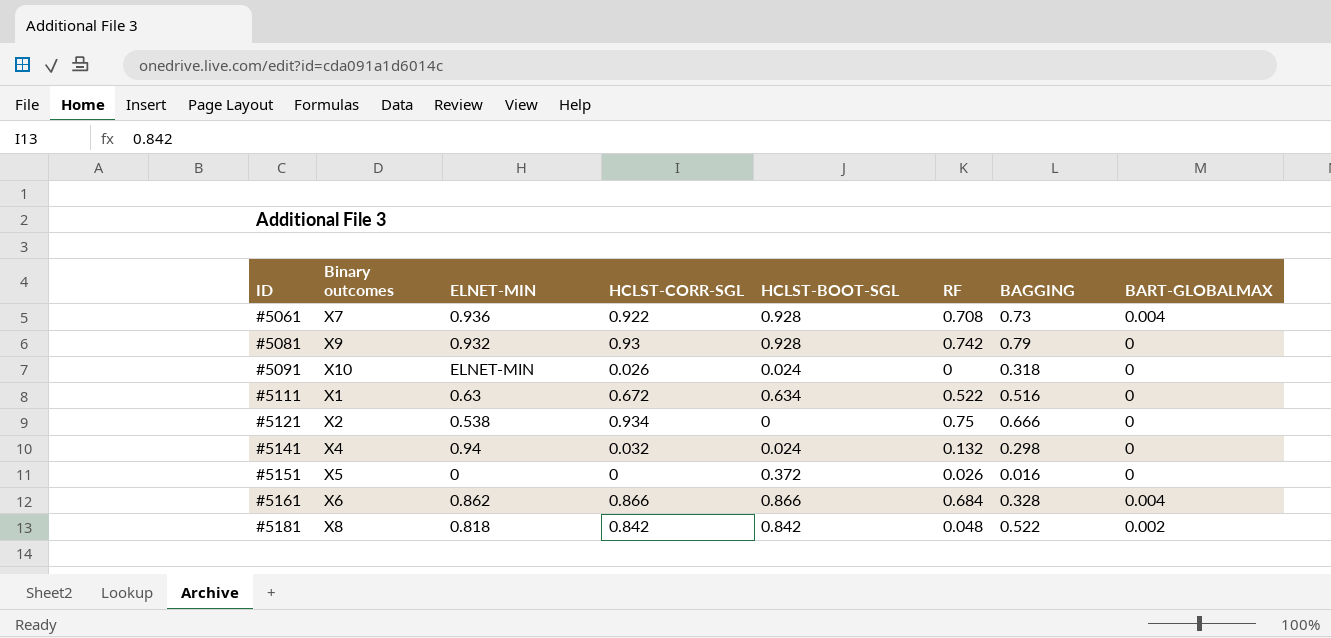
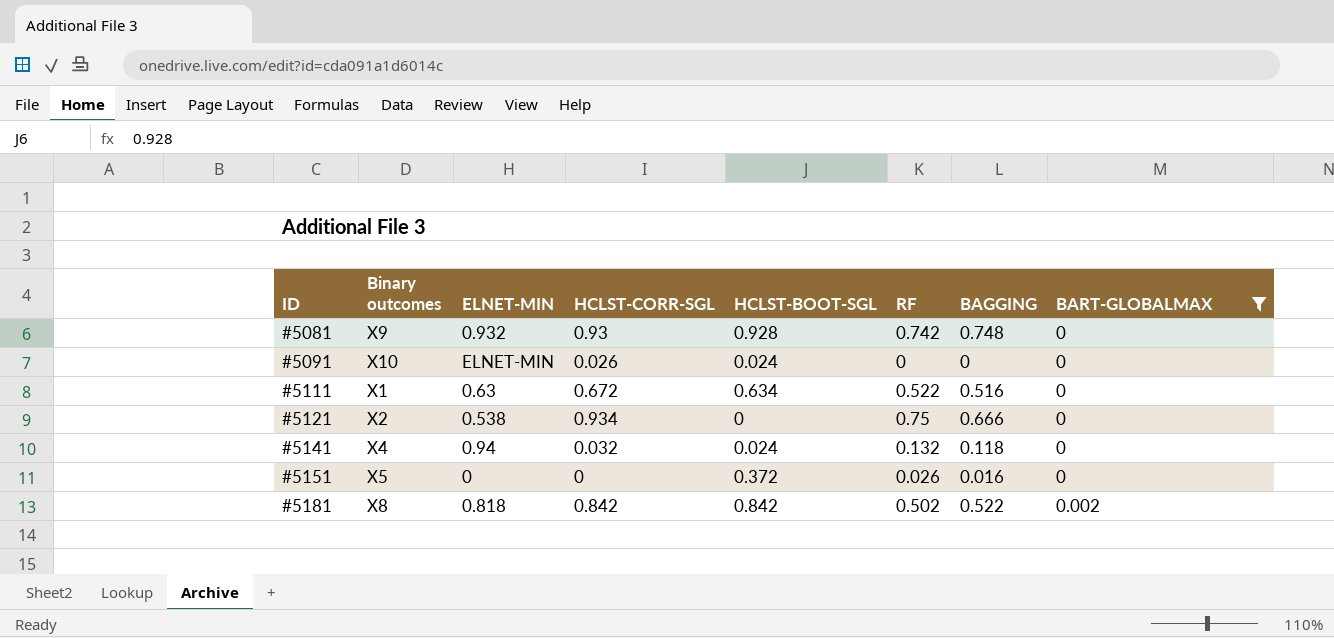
filter: none -> BART-GLOBALMAX != 0.004
#5081 | BAGGING: 0.79 -> 0.748
#5091 | BAGGING: 0.318 -> 0
#5141 | BAGGING: 0.298 -> 0.118
#5181 | RF: 0.048 -> 0.502

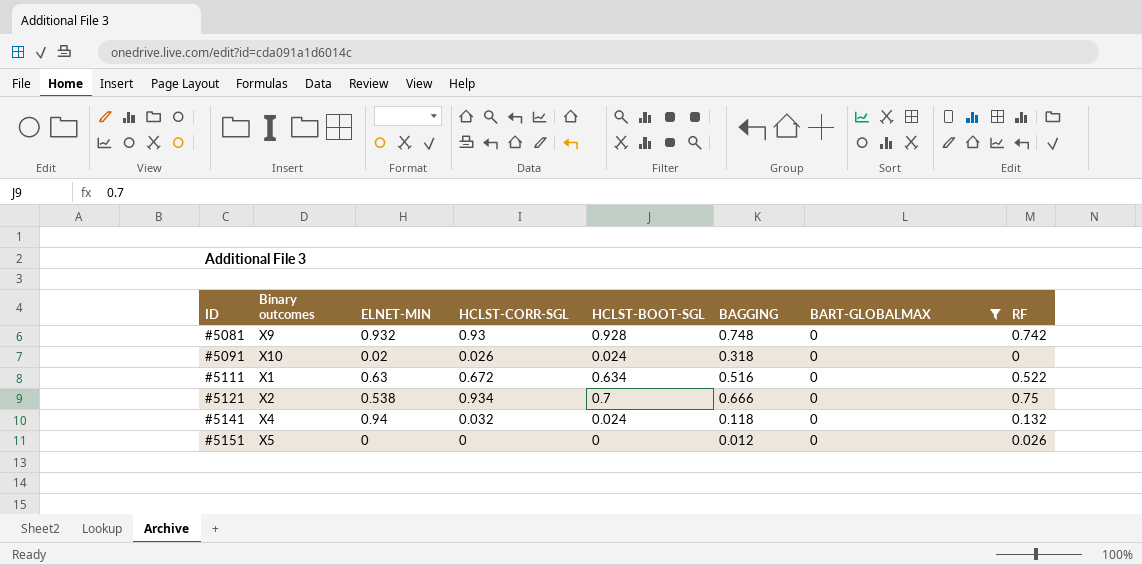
column RF | position: 6 -> 8
row #5181: X8 | 0.818 | 0.842 | 0.842 | 0.502 | 0.522 | 0.002 -> none
#5091 | ELNET-MIN: ELNET-MIN -> 0.02
#5091 | BAGGING: 0 -> 0.318
#5121 | HCLST-BOOT-SGL: 0 -> 0.7
#5151 | HCLST-BOOT-SGL: 0.372 -> 0
#5151 | BAGGING: 0.016 -> 0.012

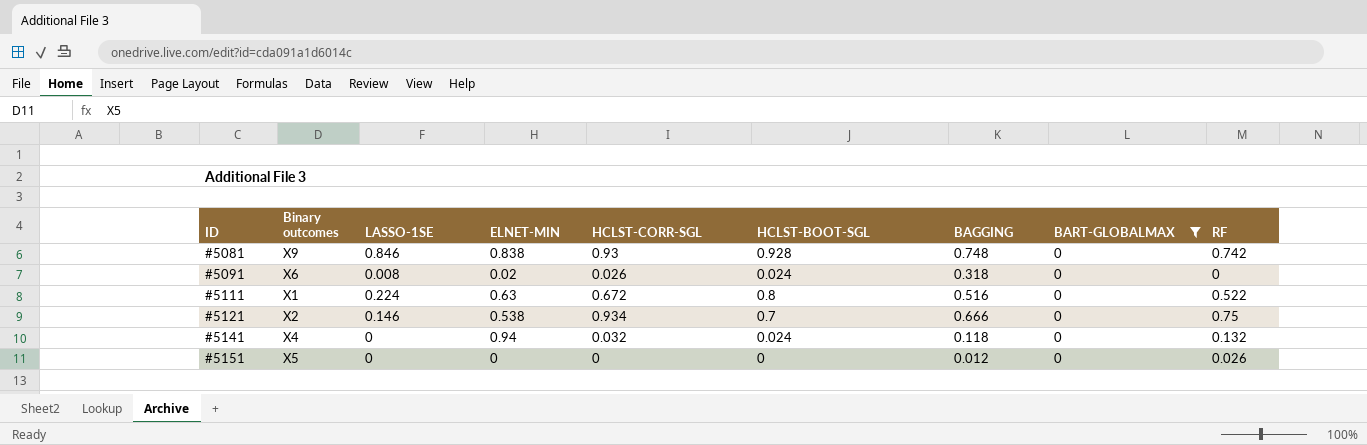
column LASSO-1SE | position: none -> 3
#5081 | ELNET-MIN: 0.932 -> 0.838
#5091 | Binary outcomes: X10 -> X6
#5111 | HCLST-BOOT-SGL: 0.634 -> 0.8

